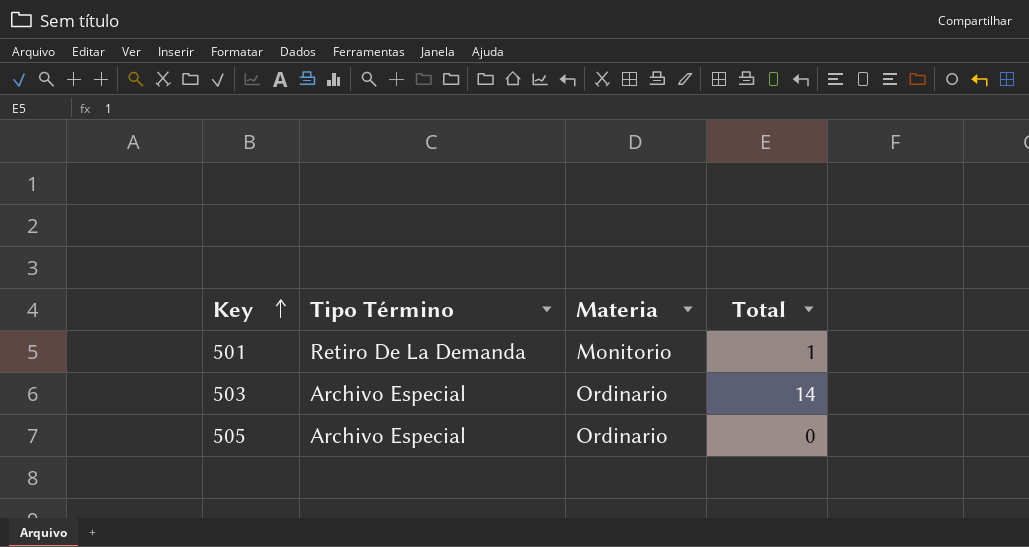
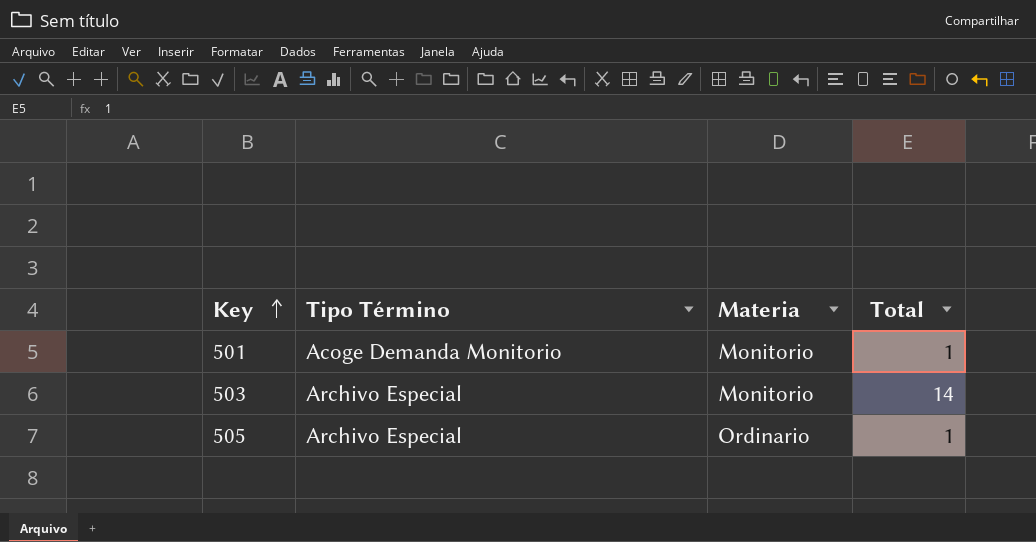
501 | Tipo Término: Retiro De La Demanda -> Acoge Demanda Monitorio
503 | Materia: Ordinario -> Monitorio
505 | Total: 0 -> 1

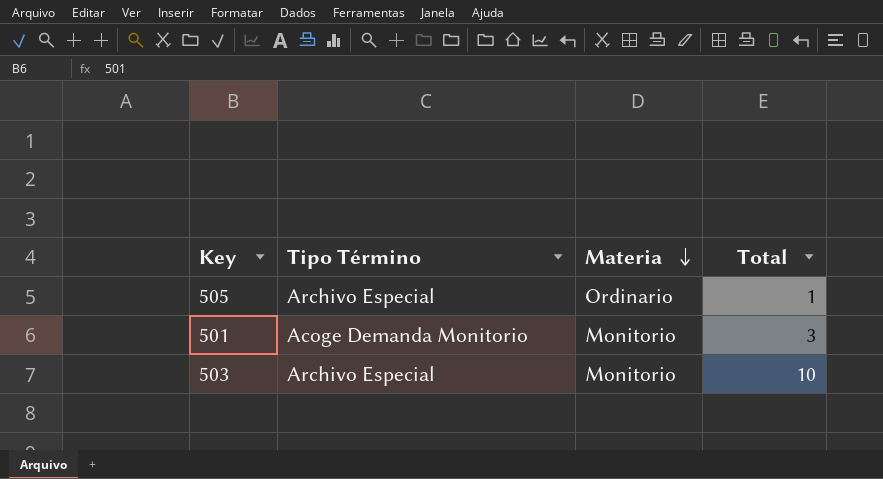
row order: Key ascending -> Materia descending
501 | Total: 1 -> 3
503 | Total: 14 -> 10

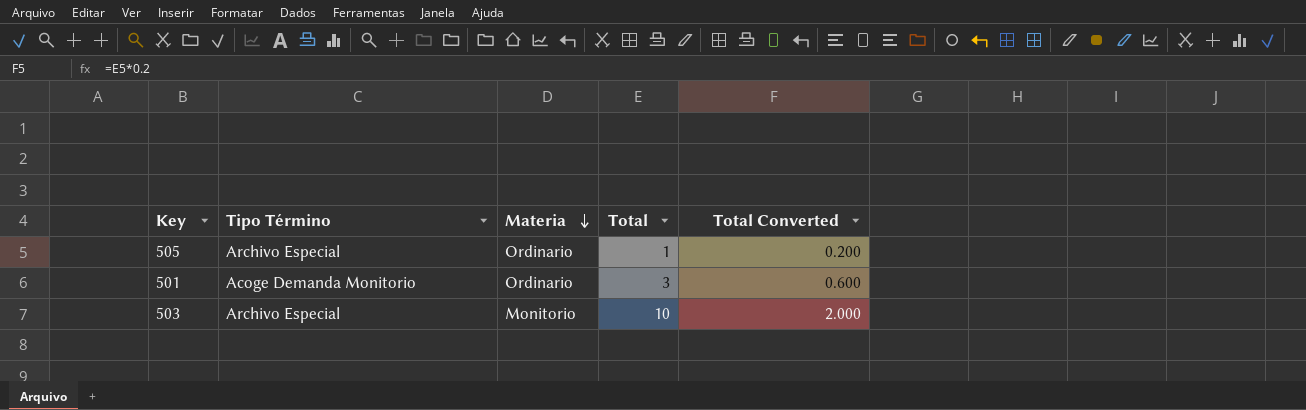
column Total Converted | formula: none -> [Total] * 0.2
501 | Materia: Monitorio -> Ordinario

